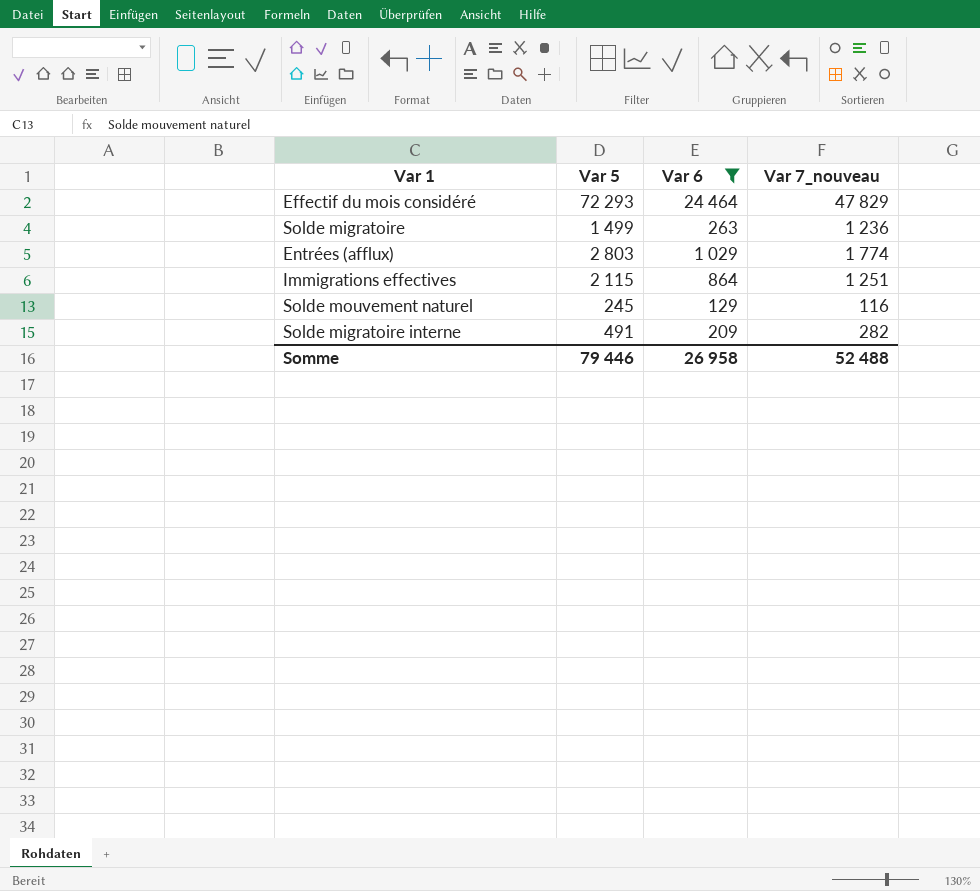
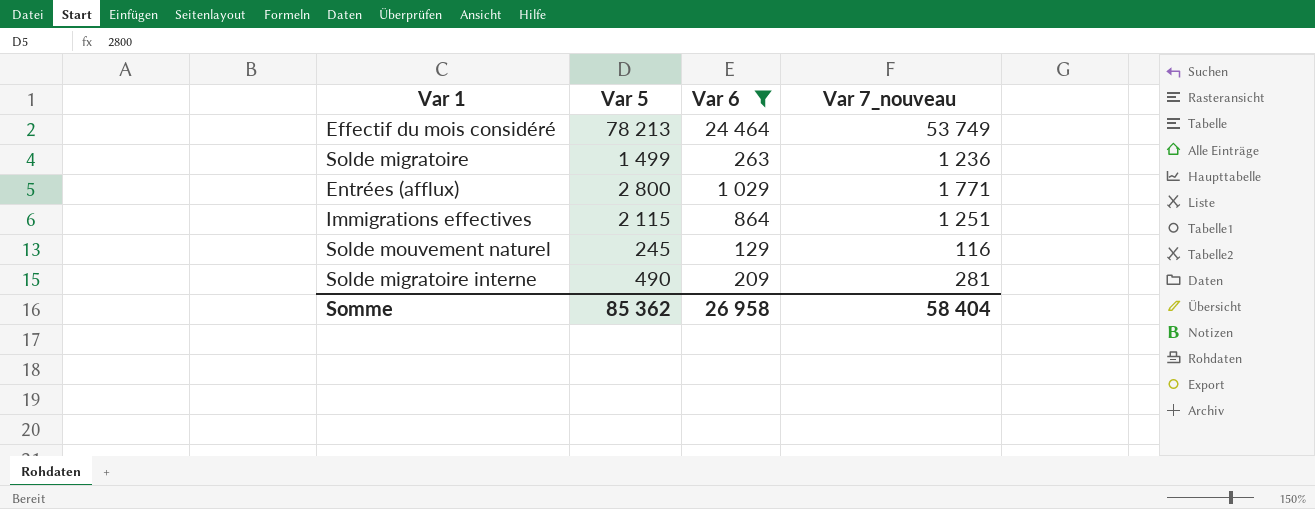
Effectif du mois considéré | Var 5: 72 293 -> 78 213
Effectif du mois considéré | Var 7_nouveau: 47 829 -> 53 749
Entrées (afflux) | Var 5: 2 803 -> 2 800
Entrées (afflux) | Var 7_nouveau: 1 774 -> 1 771
Solde migratoire interne | Var 5: 491 -> 490
Solde migratoire interne | Var 7_nouveau: 282 -> 281
Somme | Var 5: 79 446 -> 85 362
Somme | Var 7_nouveau: 52 488 -> 58 404

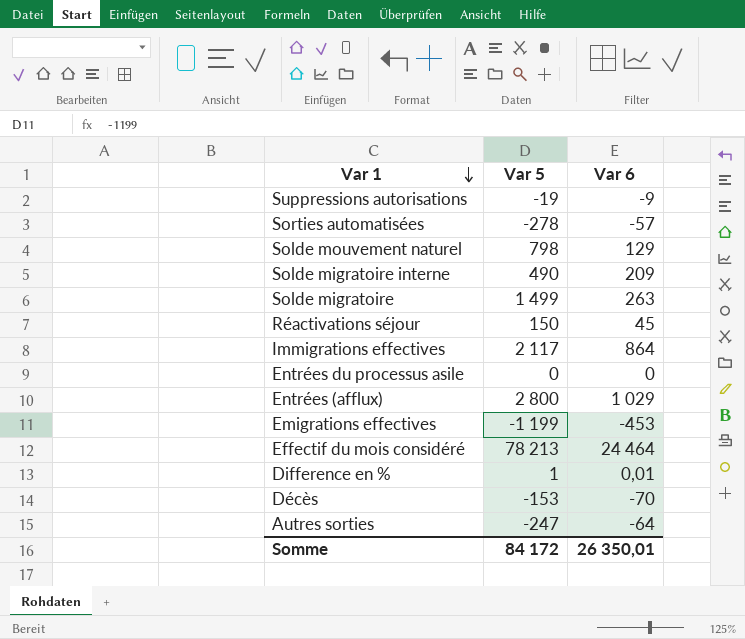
filter: Var 6 >= 129 -> none
row order: none -> Var 1 descending
column Var 7_nouveau | formula: [Var 5] - [Var 6] -> none
Solde mouvement naturel | Var 5: 245 -> 798
Immigrations effectives | Var 5: 2 115 -> 2 117
Somme | Var 5: 85 362 -> 84 172
Somme | Var 6: 26 958 -> 26 350,01

